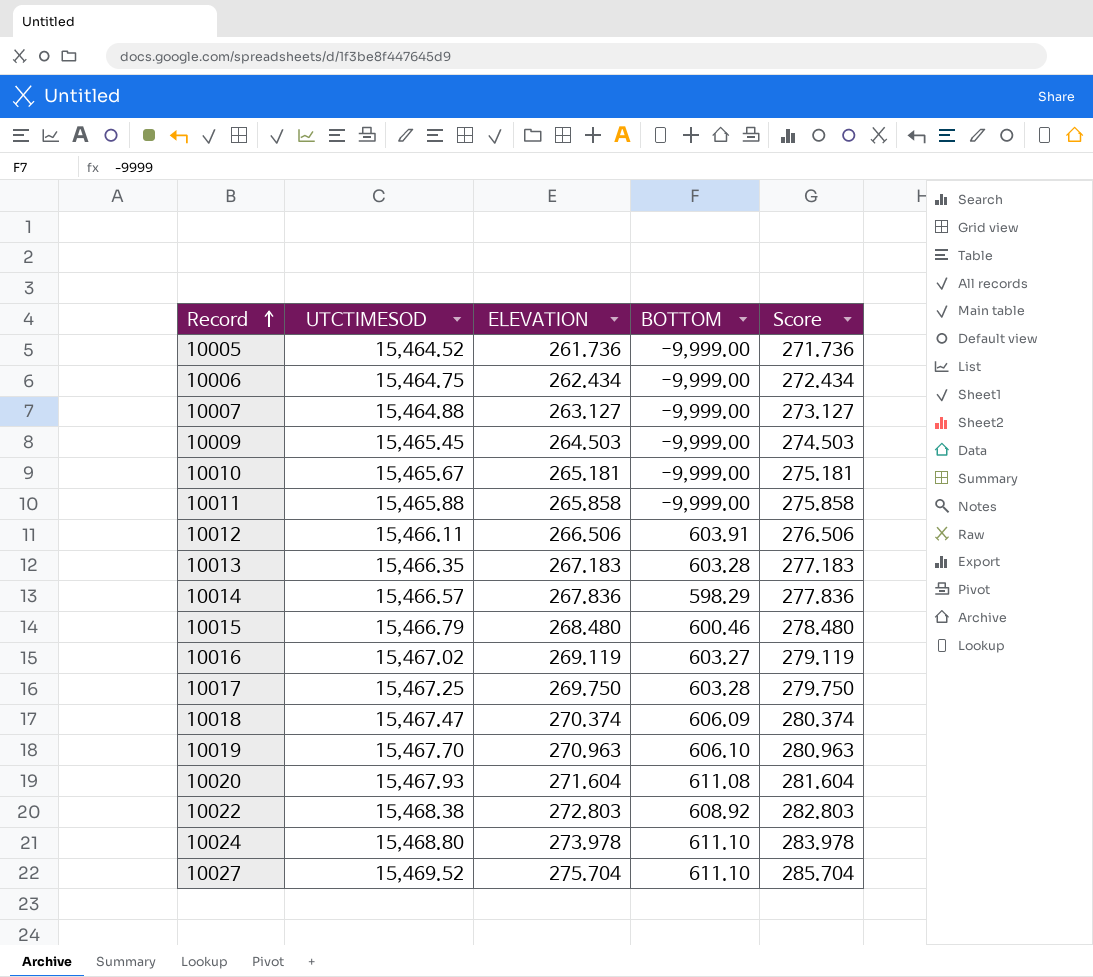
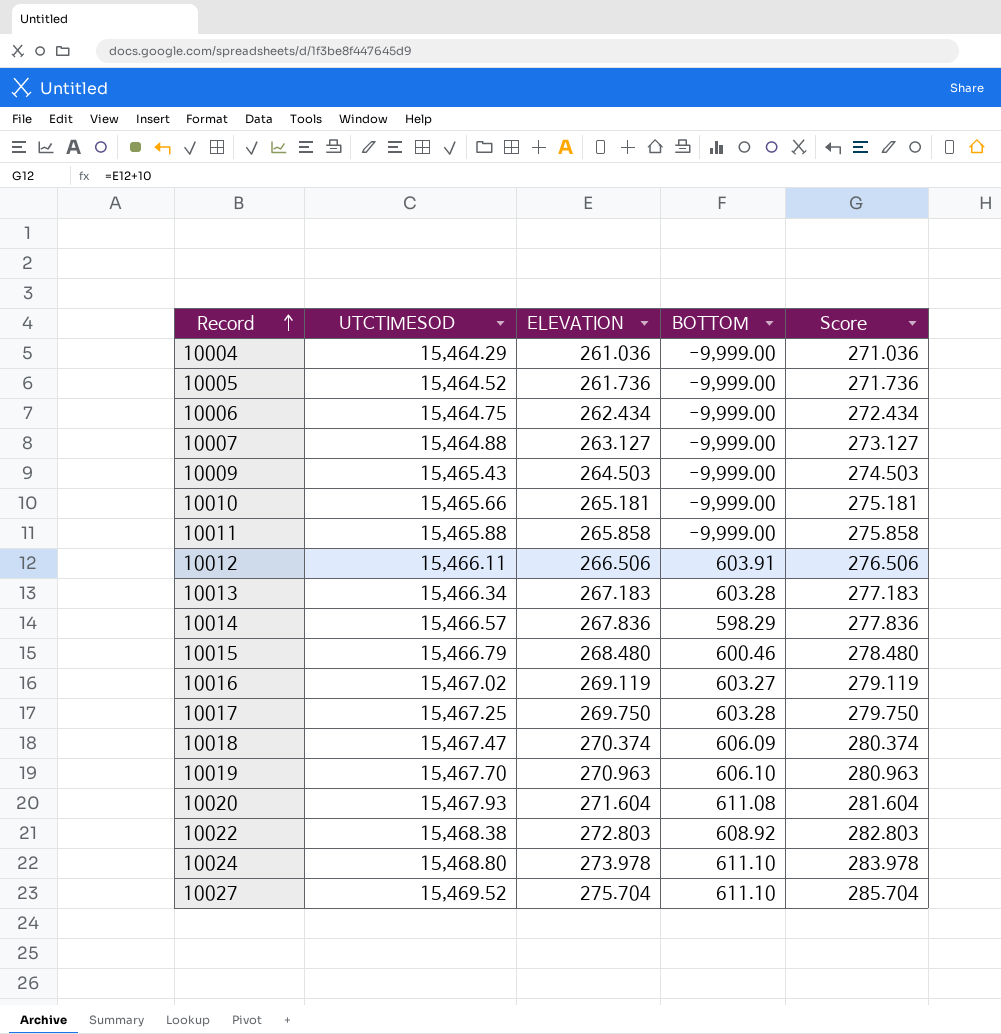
row 10004: none -> 15,464.29 | 261.036 | -9,999.00 | 271.036
10009 | UTCTIMESOD: 15,465.45 -> 15,465.43
10010 | UTCTIMESOD: 15,465.67 -> 15,465.66
10013 | UTCTIMESOD: 15,466.35 -> 15,466.34

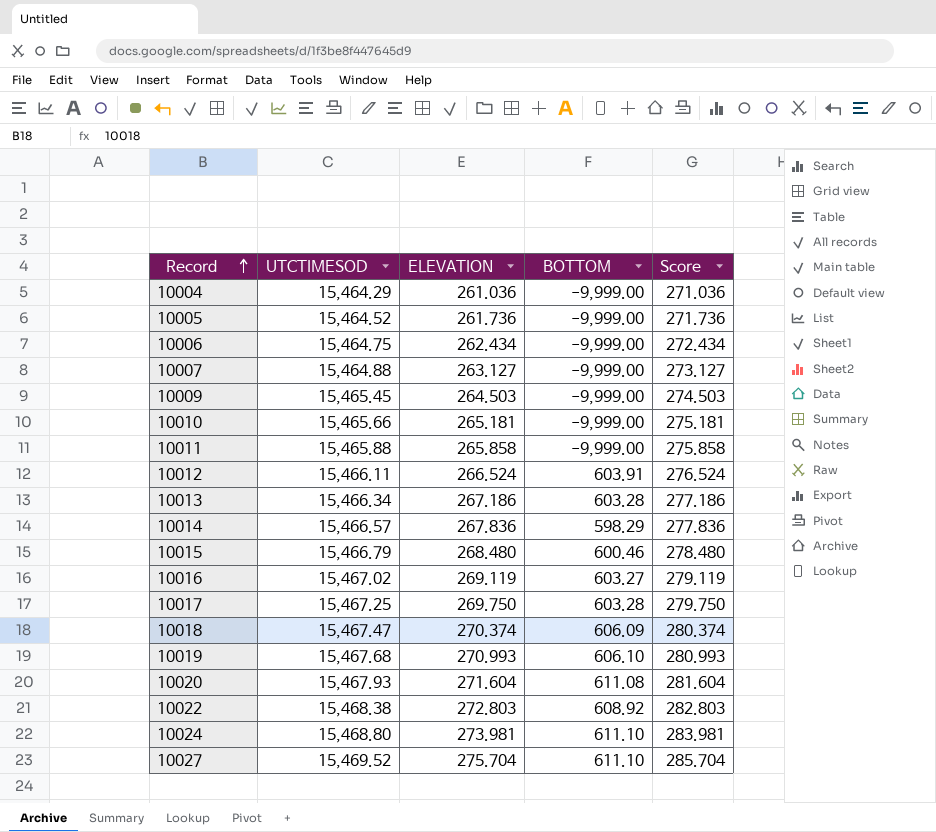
10009 | UTCTIMESOD: 15,465.43 -> 15,465.45
10012 | ELEVATION: 266.506 -> 266.524
10012 | Score: 276.506 -> 276.524
10013 | ELEVATION: 267.183 -> 267.186
10013 | Score: 277.183 -> 277.186
10019 | UTCTIMESOD: 15,467.70 -> 15,467.68
10019 | ELEVATION: 270.963 -> 270.993
10019 | Score: 280.963 -> 280.993
10024 | ELEVATION: 273.978 -> 273.981
10024 | Score: 283.978 -> 283.981

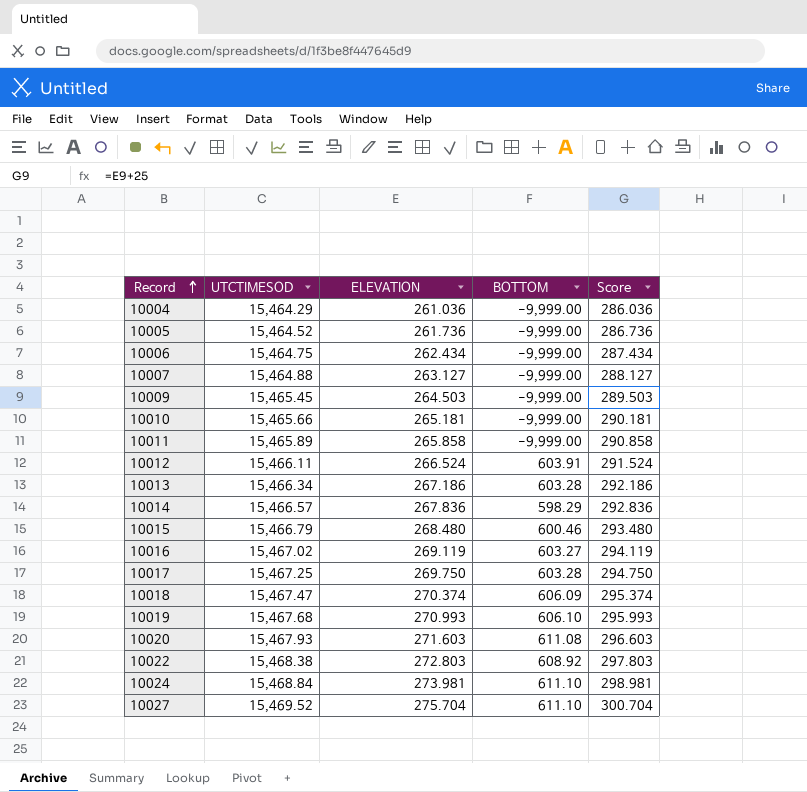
column Score | formula: [ELEVATION] + 10 -> [ELEVATION] + 25
10011 | UTCTIMESOD: 15,465.88 -> 15,465.89
10020 | ELEVATION: 271.604 -> 271.603
10024 | UTCTIMESOD: 15,468.80 -> 15,468.84

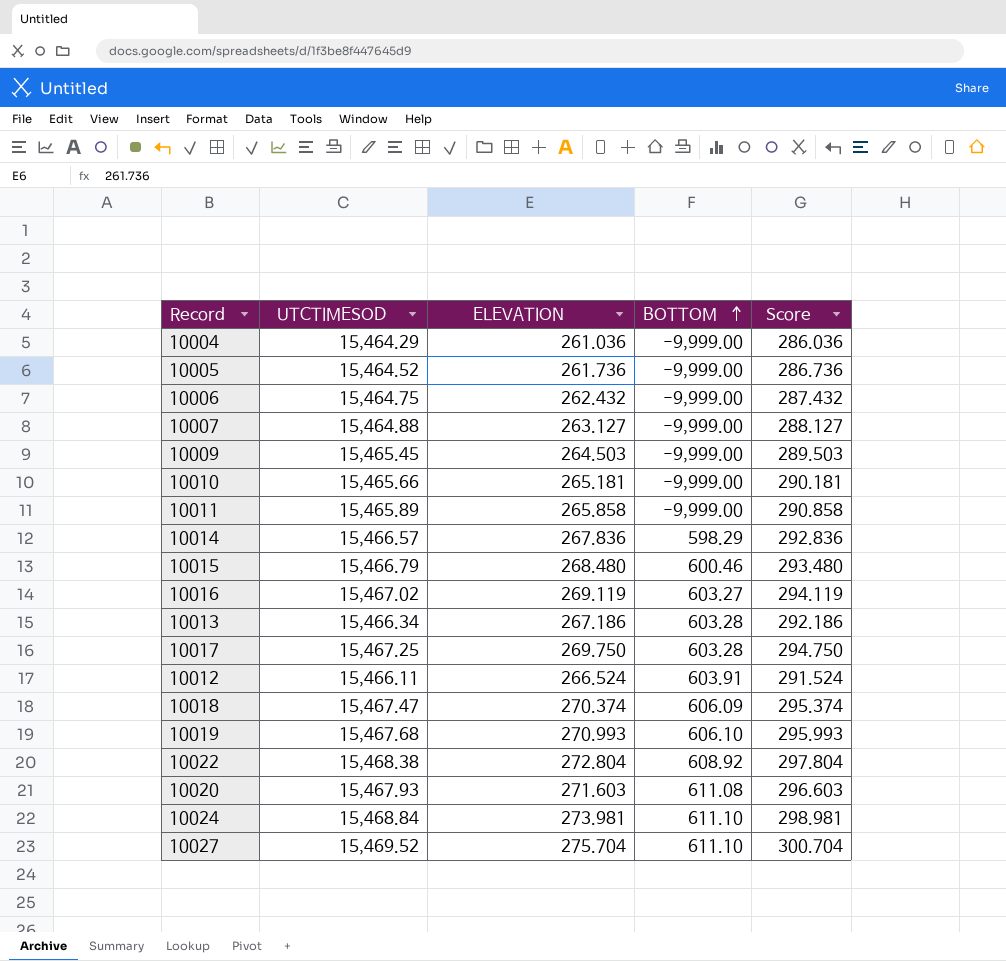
row order: Record ascending -> BOTTOM ascending
10006 | ELEVATION: 262.434 -> 262.432
10006 | Score: 287.434 -> 287.432
10022 | ELEVATION: 272.803 -> 272.804
10022 | Score: 297.803 -> 297.804

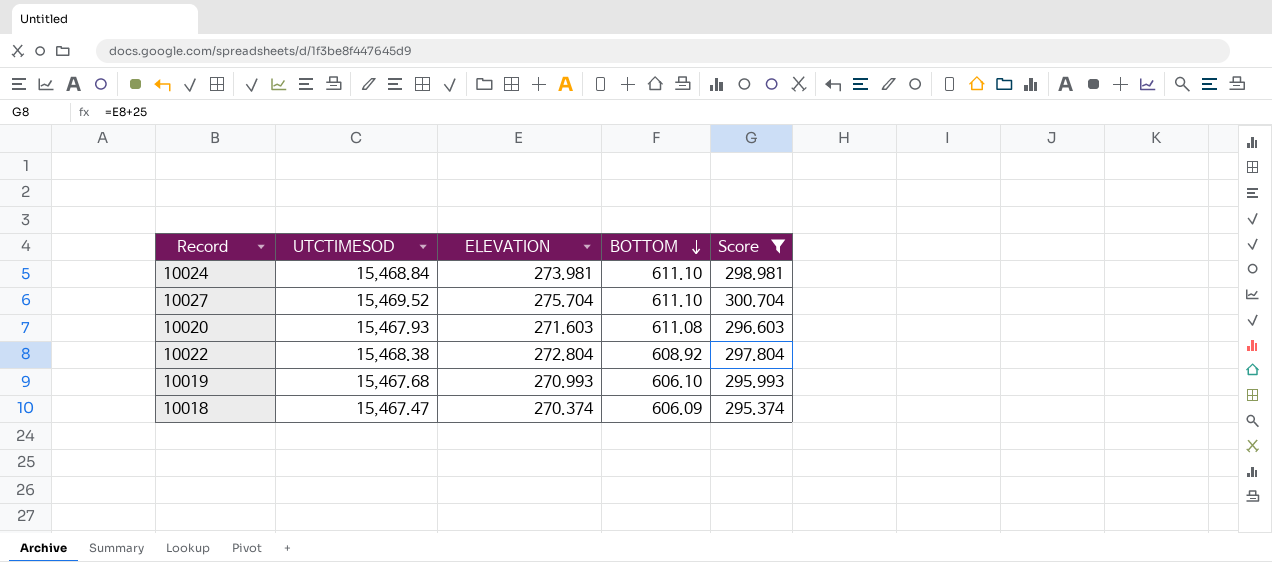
filter: none -> Score >= 295.374
row order: BOTTOM ascending -> BOTTOM descending

